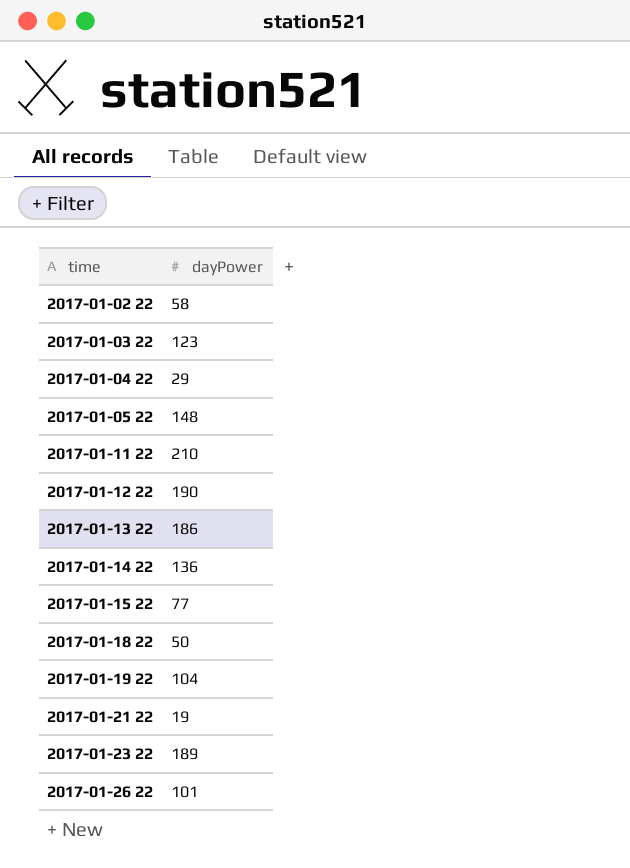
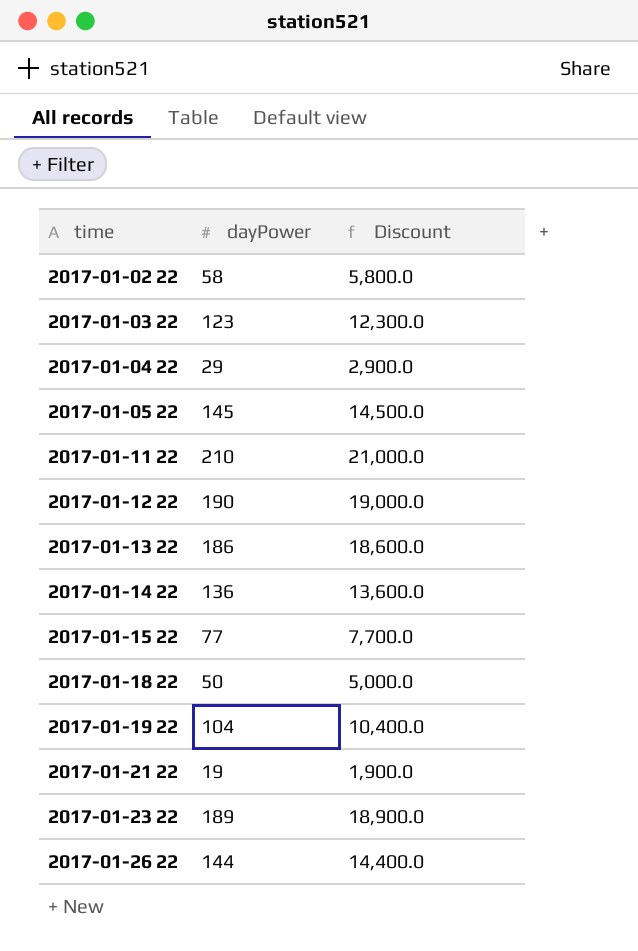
column Discount | formula: none -> [dayPower] * 100
2017-01-05 22 | dayPower: 148 -> 145
2017-01-26 22 | dayPower: 101 -> 144

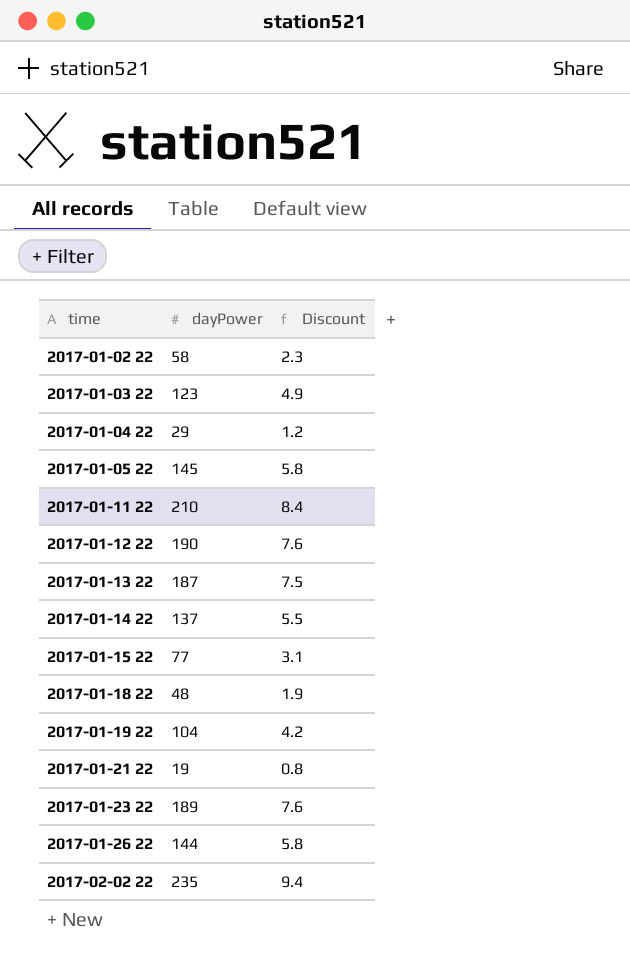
column Discount | formula: [dayPower] * 100 -> [dayPower] * 0.04
2017-01-13 22 | dayPower: 186 -> 187
2017-01-14 22 | dayPower: 136 -> 137
2017-01-18 22 | dayPower: 50 -> 48
row 2017-02-02 22: none -> 235 | 9.4

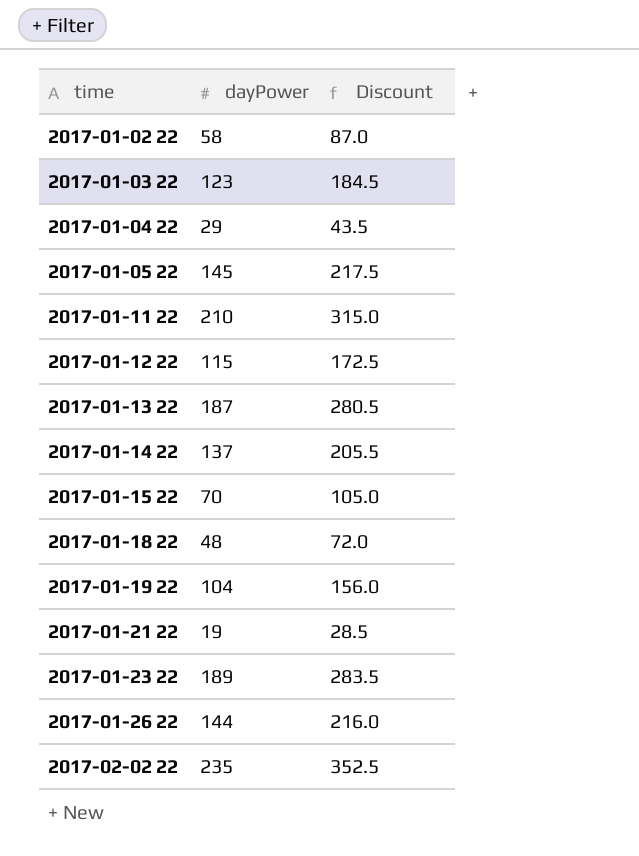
column Discount | formula: [dayPower] * 0.04 -> [dayPower] * 1.5
2017-01-12 22 | dayPower: 190 -> 115
2017-01-15 22 | dayPower: 77 -> 70

